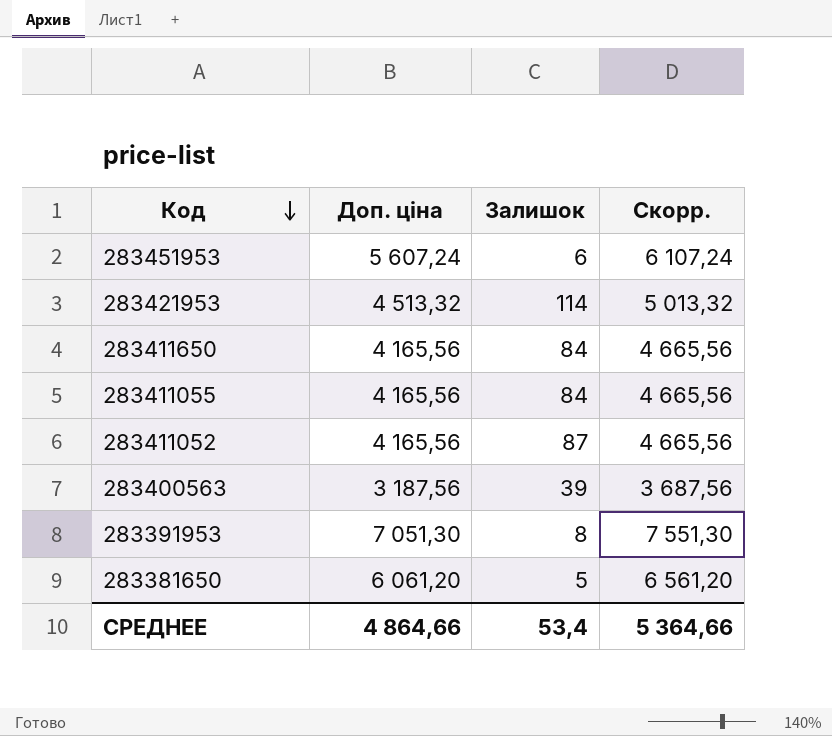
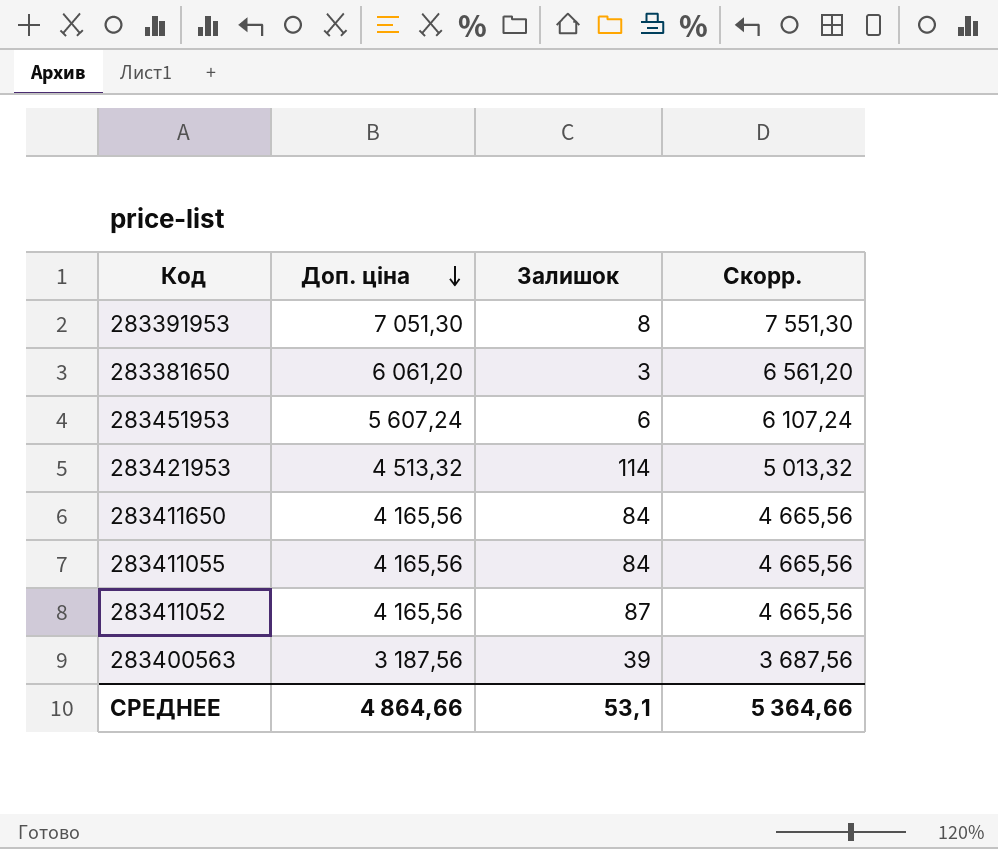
row order: Код descending -> Доп. ціна descending
283381650 | Залишок: 5 -> 3
СРЕДНЕЕ | Залишок: 53,4 -> 53,1

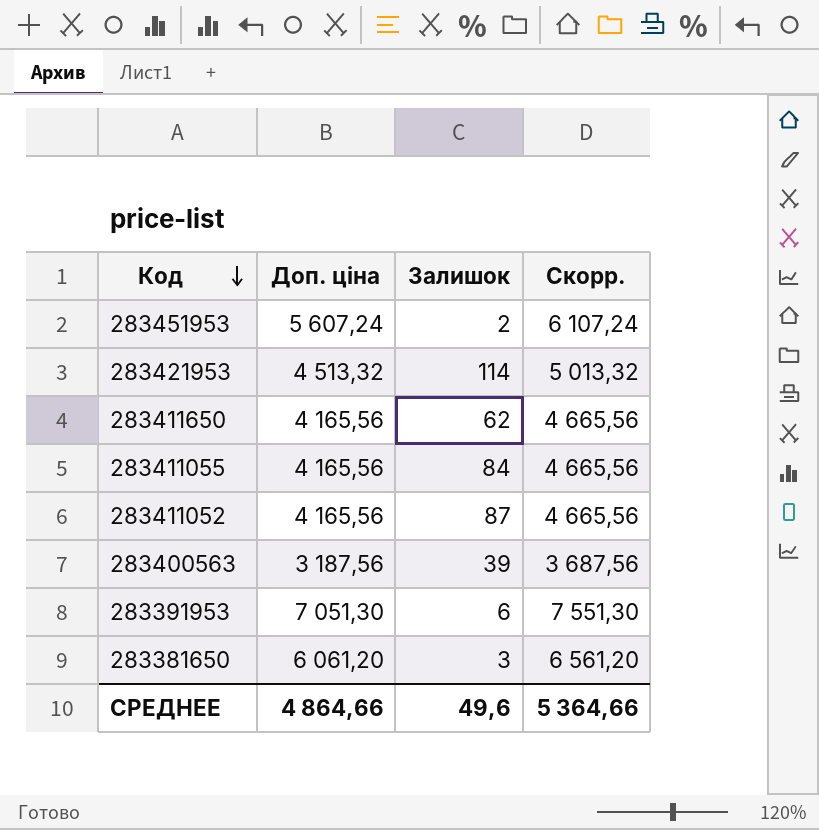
row order: Доп. ціна descending -> Код descending
283451953 | Залишок: 6 -> 2
283411650 | Залишок: 84 -> 62
283391953 | Залишок: 8 -> 6
СРЕДНЕЕ | Залишок: 53,1 -> 49,6

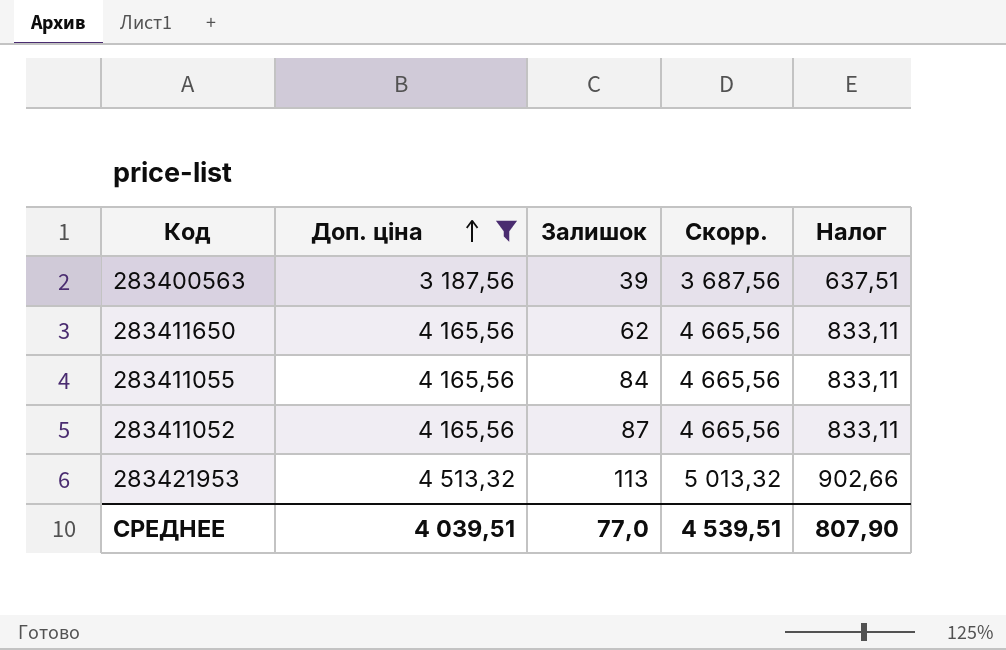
filter: none -> Доп. ціна <= 4 513,32
row order: Код descending -> Доп. ціна ascending
column Налог | formula: none -> [Доп. ціна] * 0,2
283421953 | Залишок: 114 -> 113
СРЕДНЕЕ | Доп. ціна: 4 864,66 -> 4 039,51
СРЕДНЕЕ | Залишок: 49,6 -> 77,0
СРЕДНЕЕ | Скорр.: 5 364,66 -> 4 539,51

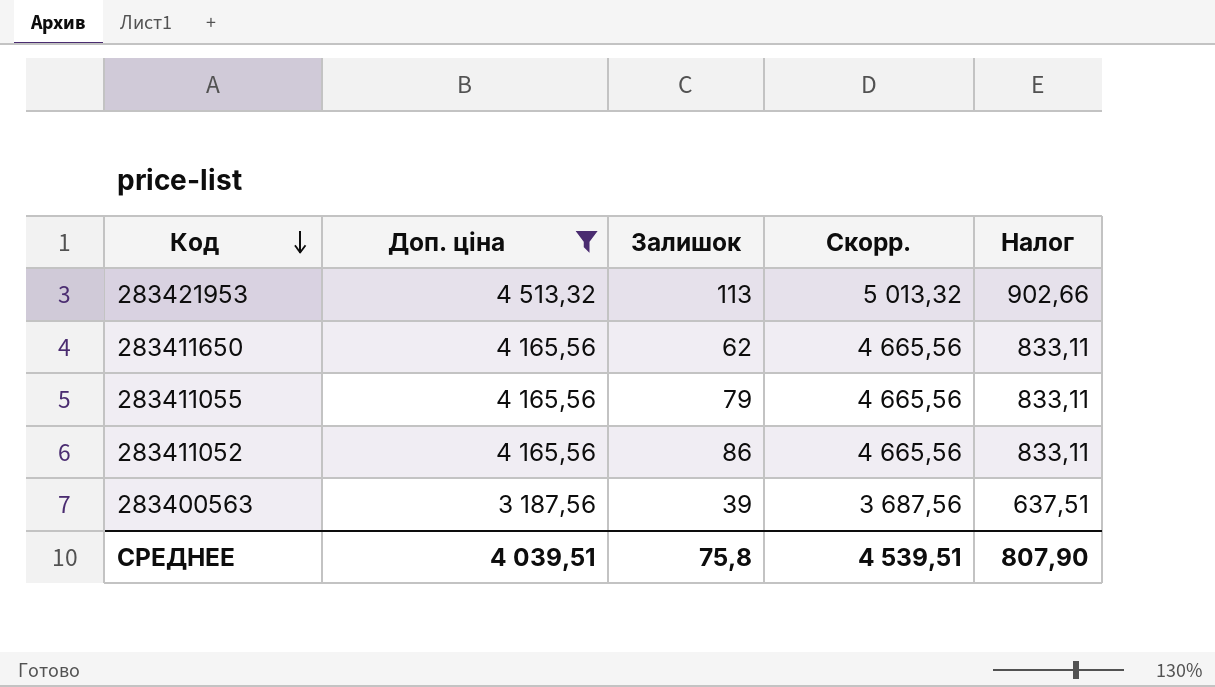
row order: Доп. ціна ascending -> Код descending
283411055 | Залишок: 84 -> 79
283411052 | Залишок: 87 -> 86
СРЕДНЕЕ | Залишок: 77,0 -> 75,8

